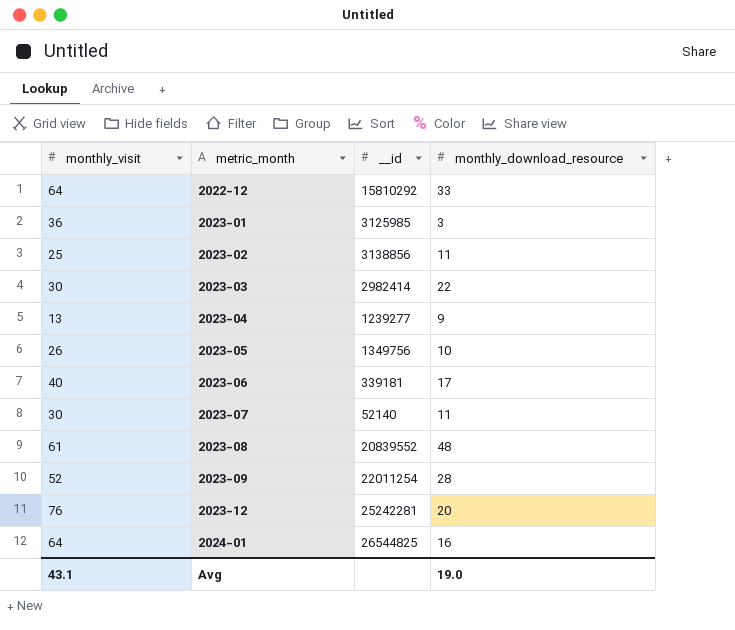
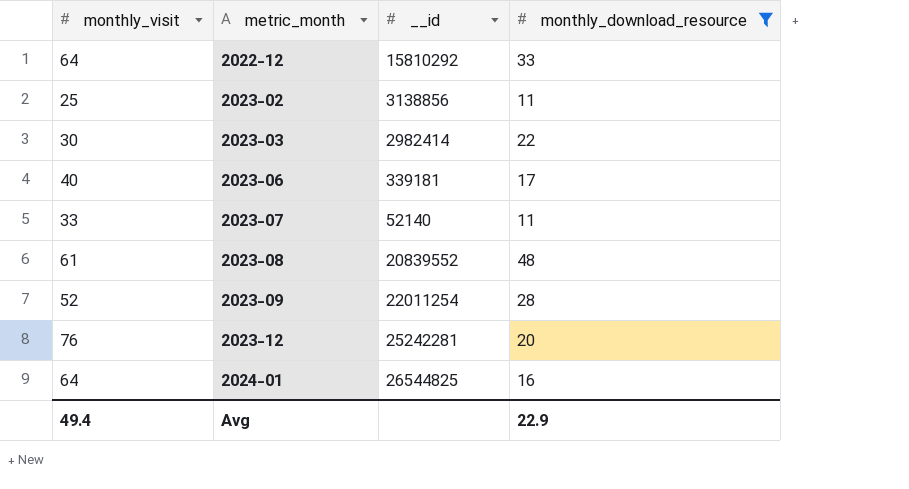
filter: none -> monthly_download_resource >= 11
2023-07 | monthly_visit: 30 -> 33
Avg | monthly_visit: 43.1 -> 49.4
Avg | monthly_download_resource: 19.0 -> 22.9

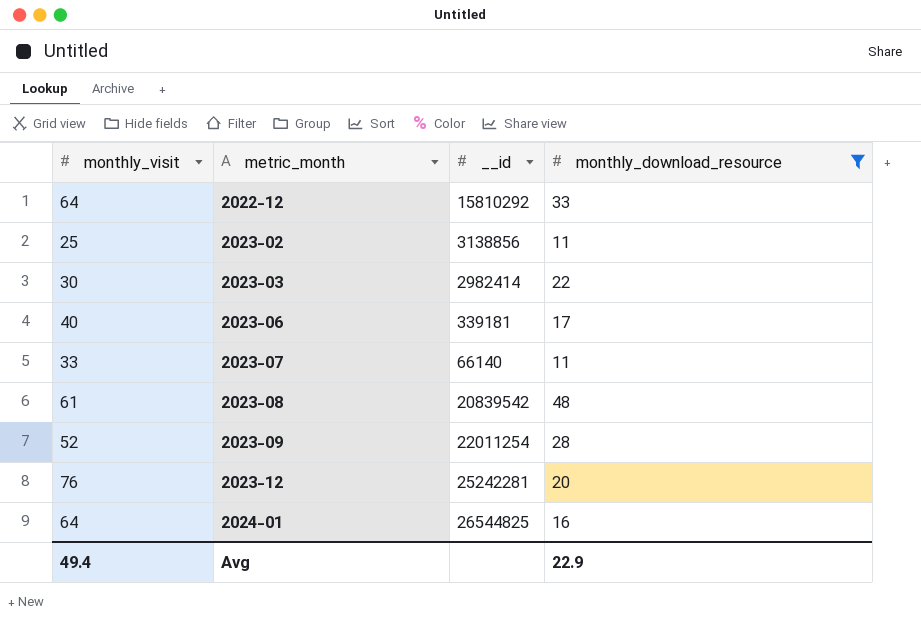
2023-07 | __id: 52140 -> 66140
2023-08 | __id: 20839552 -> 20839542

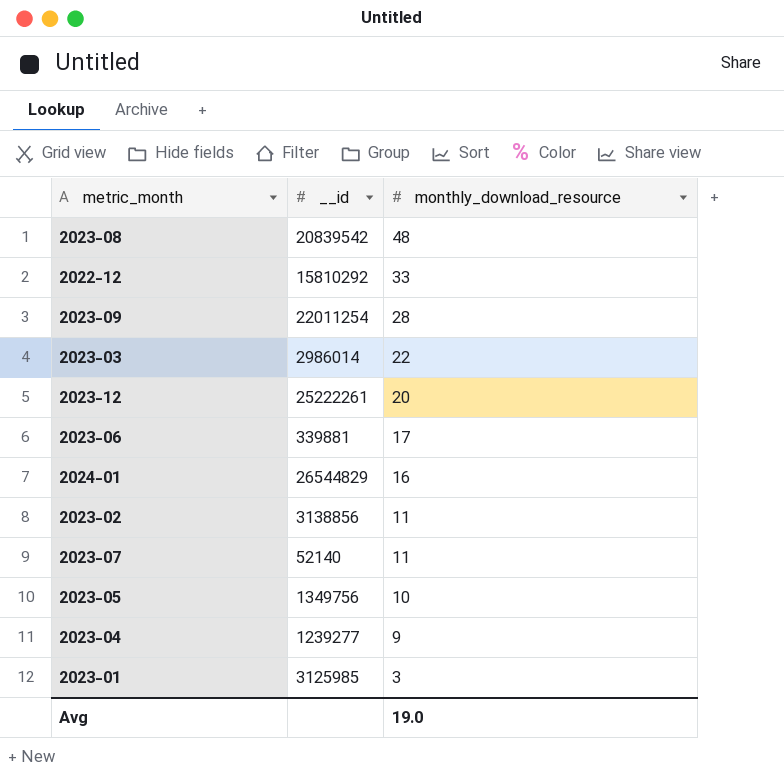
filter: monthly_download_resource >= 11 -> none
row order: metric_month ascending -> monthly_download_resource descending
column monthly_visit | position: 1 -> none
2023-03 | __id: 2982414 -> 2986014
2023-12 | __id: 25242281 -> 25222261
2023-06 | __id: 339181 -> 339881
2024-01 | __id: 26544825 -> 26544829
2023-07 | __id: 66140 -> 52140
Avg | monthly_download_resource: 22.9 -> 19.0

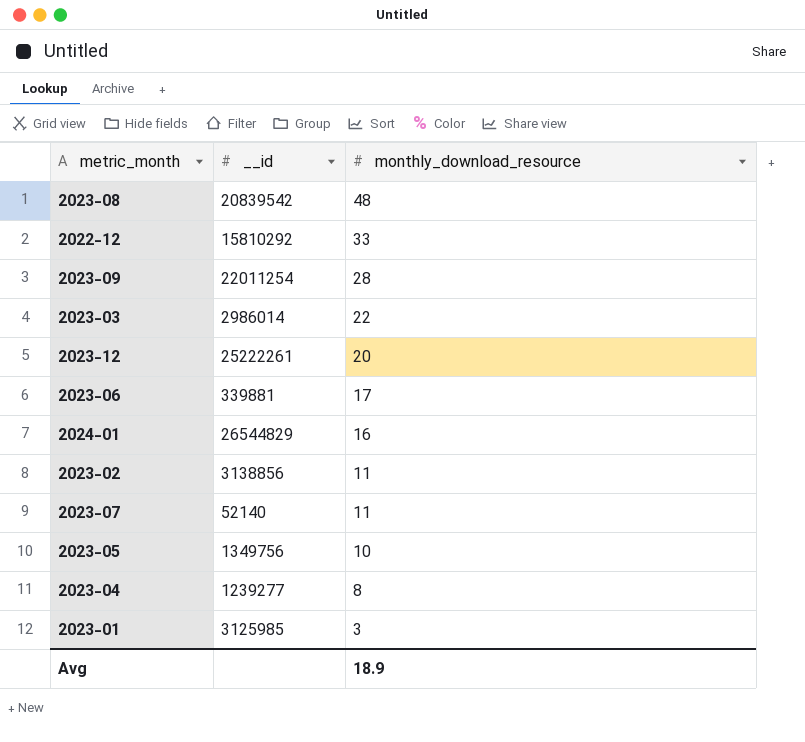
2023-04 | monthly_download_resource: 9 -> 8
Avg | monthly_download_resource: 19.0 -> 18.9

